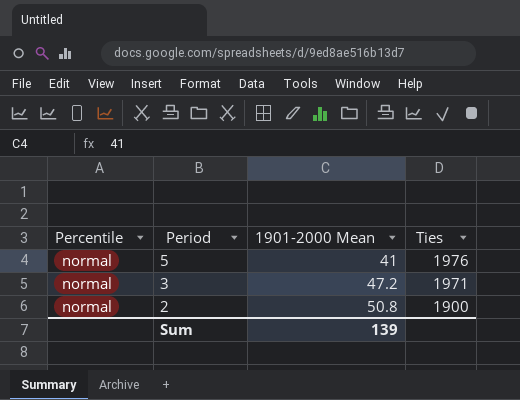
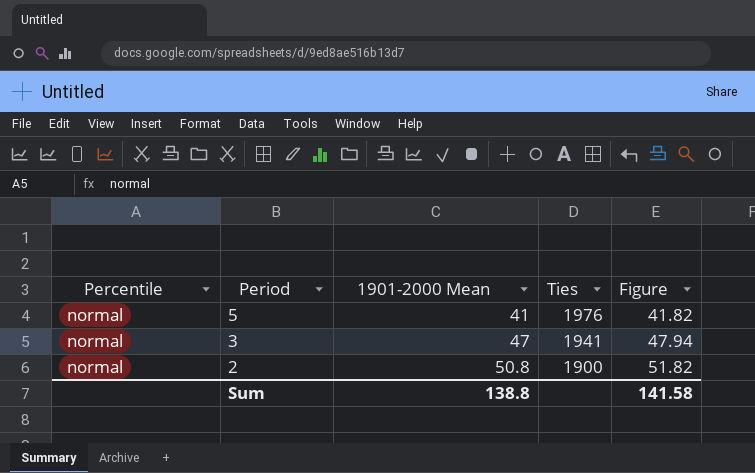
column Figure | formula: none -> [1901-2000 Mean] * 1.02
3 | 1901-2000 Mean: 47.2 -> 47
3 | Ties: 1971 -> 1941
Sum | 1901-2000 Mean: 139 -> 138.8

